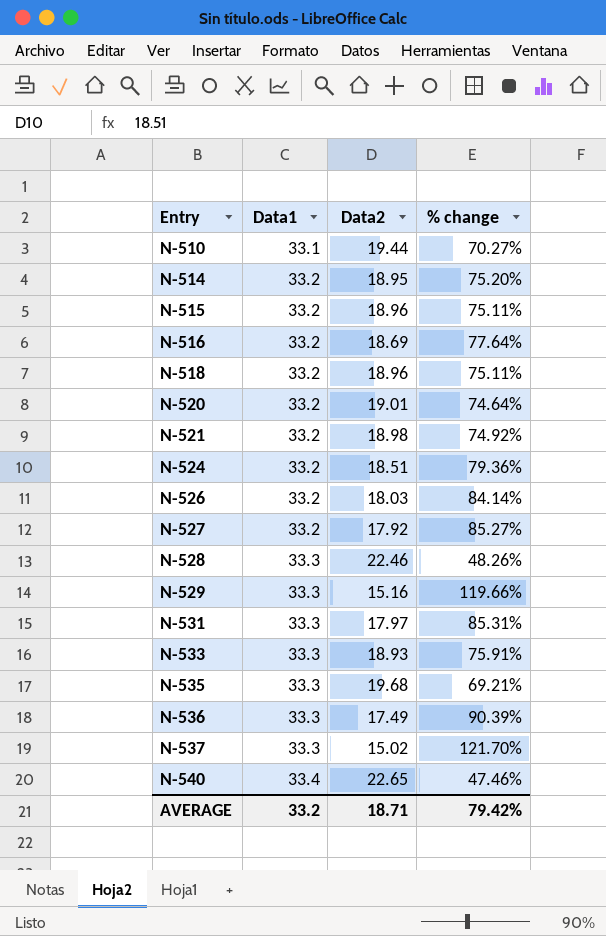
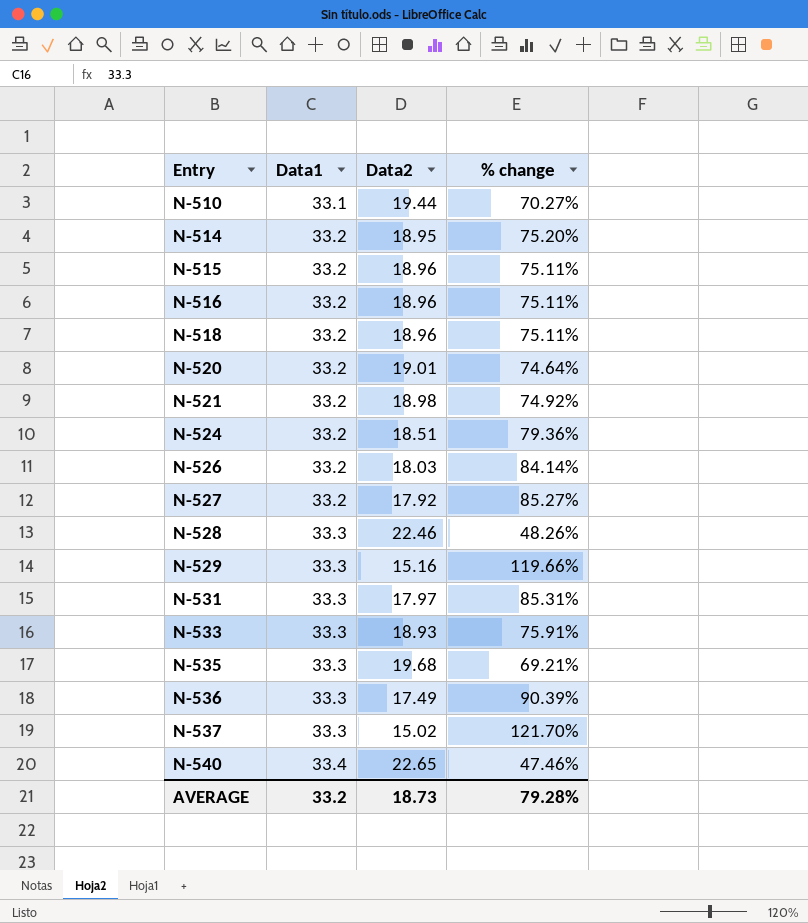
N-516 | Data2: 18.69 -> 18.96
N-516 | % change: 77.64% -> 75.11%
AVERAGE | Data2: 18.71 -> 18.73
AVERAGE | % change: 79.42% -> 79.28%

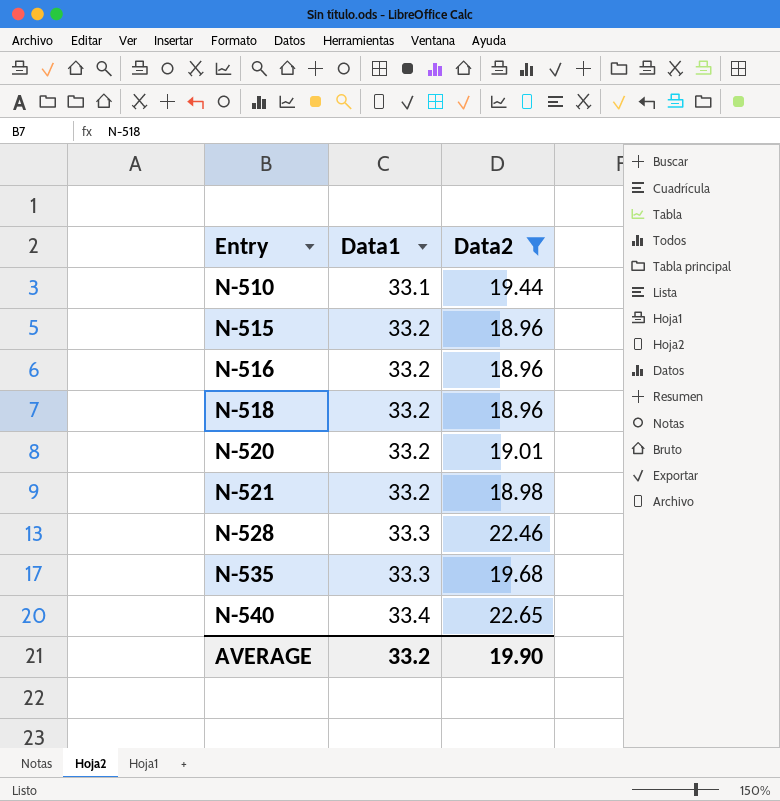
filter: none -> Data2 >= 18.96
column % change | formula: ([Data1] - [Data2]) / [Data2] -> none
AVERAGE | Data2: 18.73 -> 19.90

